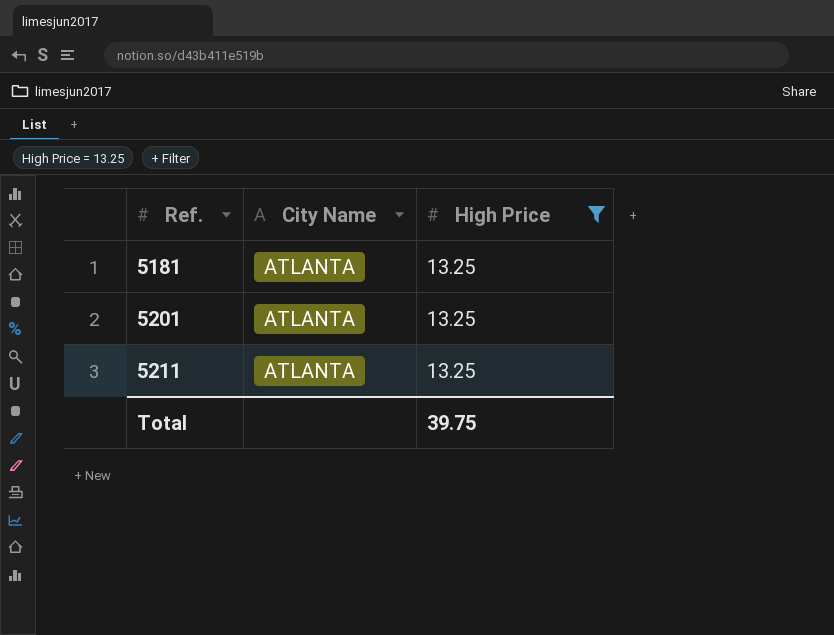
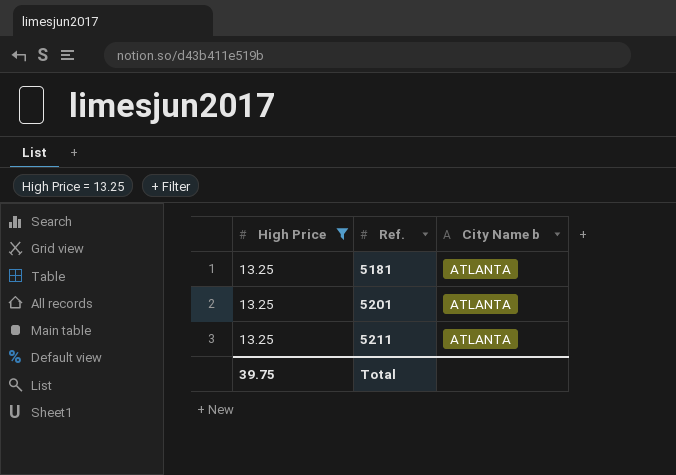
column High Price | position: 3 -> 1
column name: City Name -> City Name b

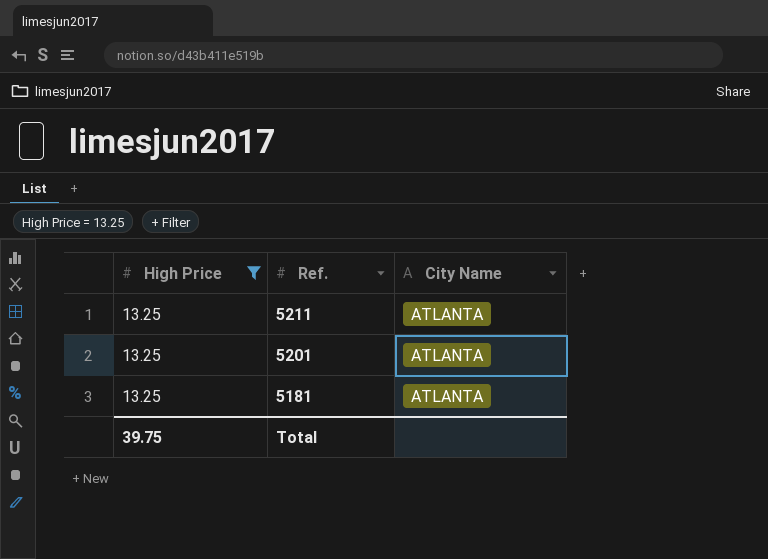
row order: Ref. ascending -> Ref. descending
column name: City Name b -> City Name

